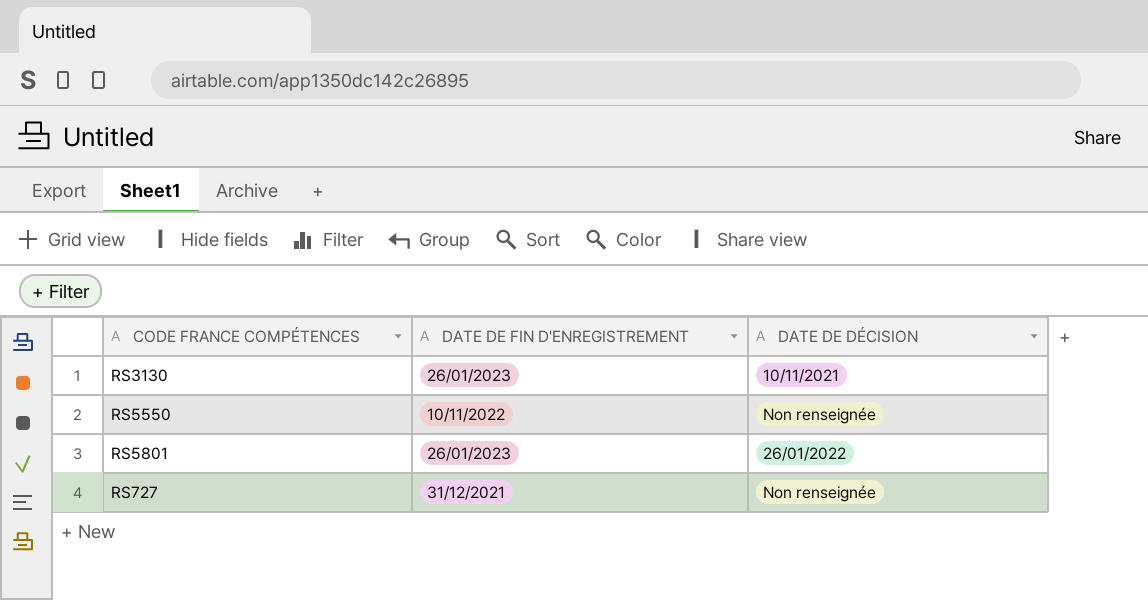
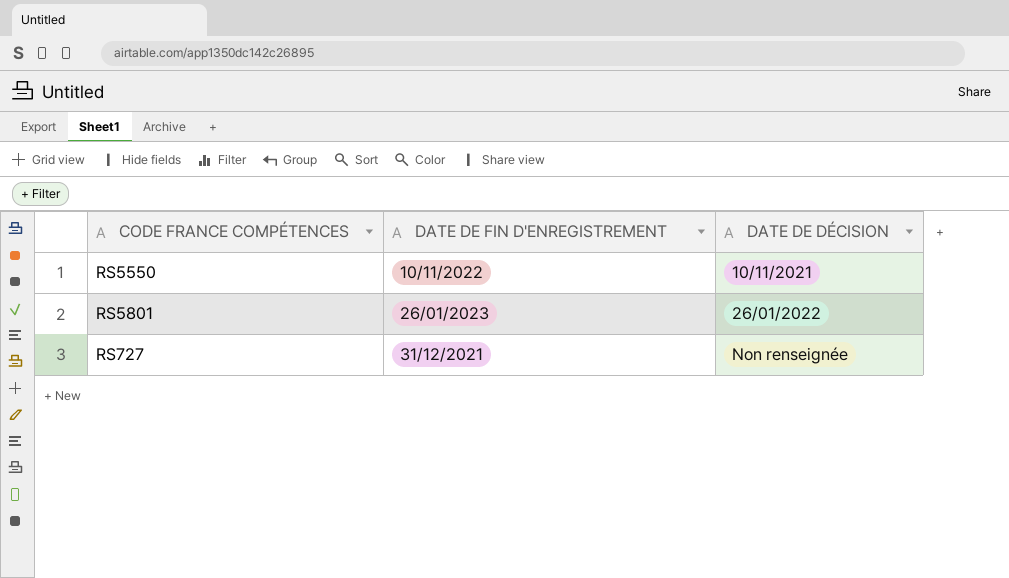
row RS3130: 26/01/2023 | 10/11/2021 -> none
RS5550 | DATE DE DÉCISION: Non renseignée -> 10/11/2021

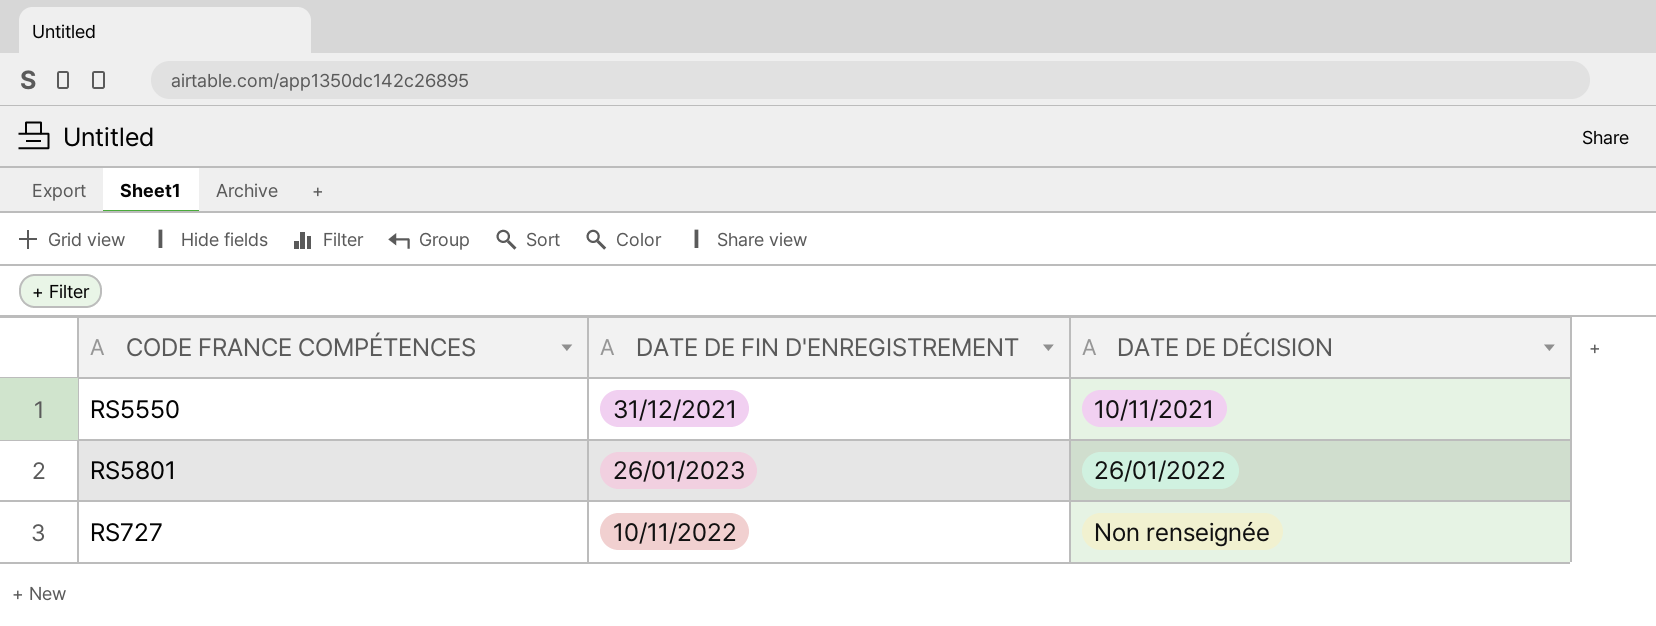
RS5550 | DATE DE FIN D'ENREGISTREMENT: 10/11/2022 -> 31/12/2021
RS727 | DATE DE FIN D'ENREGISTREMENT: 31/12/2021 -> 10/11/2022

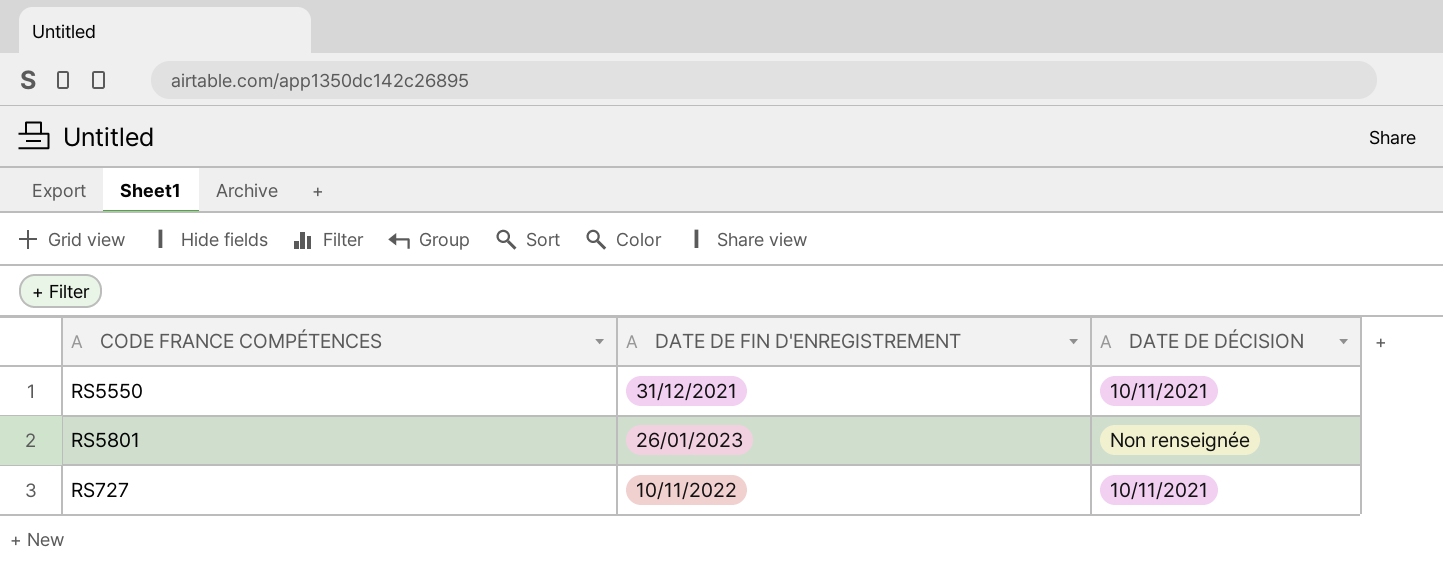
RS5801 | DATE DE DÉCISION: 26/01/2022 -> Non renseignée
RS727 | DATE DE DÉCISION: Non renseignée -> 10/11/2021

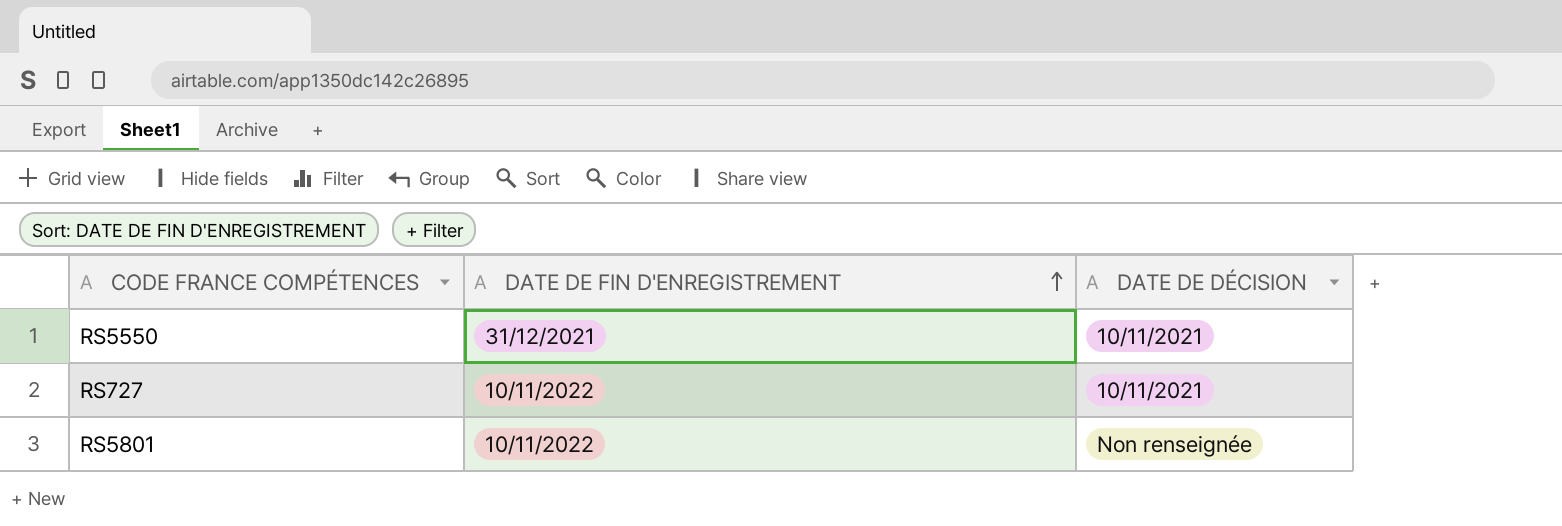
row order: none -> DATE DE FIN D'ENREGISTREMENT ascending
RS5801 | DATE DE FIN D'ENREGISTREMENT: 26/01/2023 -> 10/11/2022

